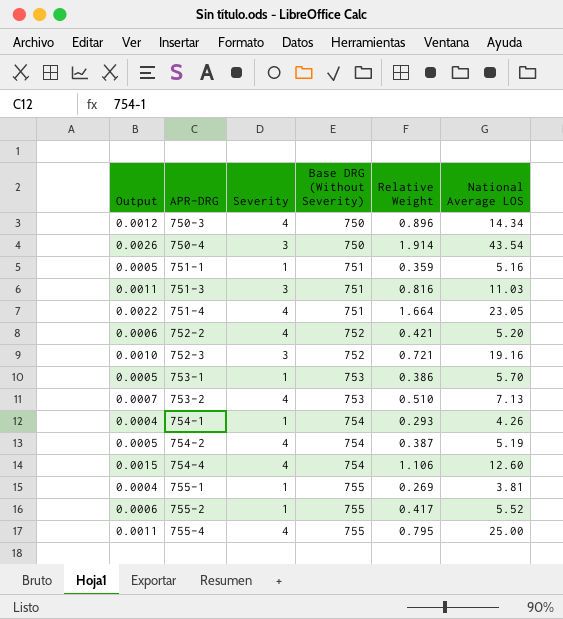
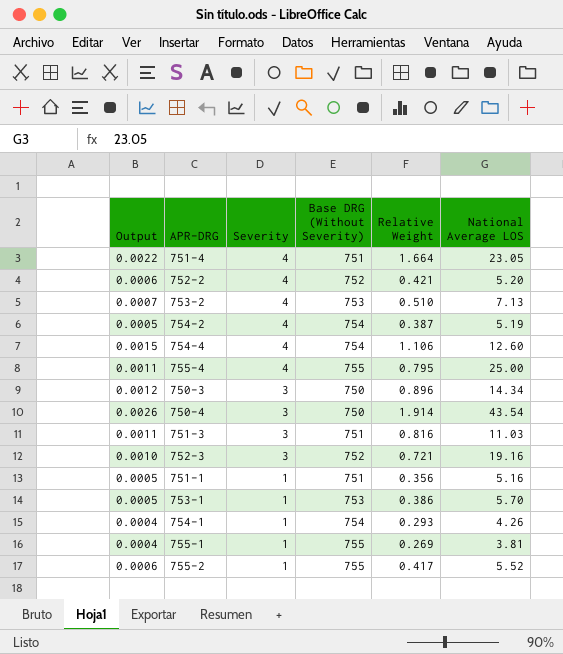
row order: APR-DRG ascending -> Severity descending
750-3 | Severity: 4 -> 3
751-1 | Relative Weight: 0.359 -> 0.356

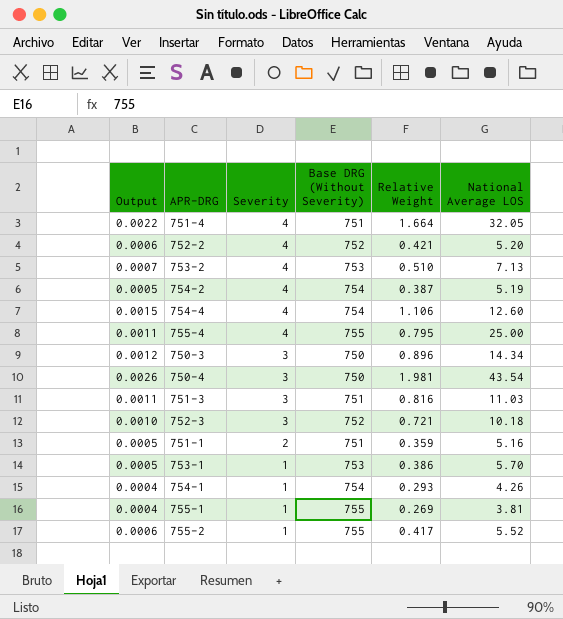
751-4 | National Average LOS: 23.05 -> 32.05
750-4 | Relative Weight: 1.914 -> 1.981
752-3 | National Average LOS: 19.16 -> 10.18
751-1 | Severity: 1 -> 2
751-1 | Relative Weight: 0.356 -> 0.359

